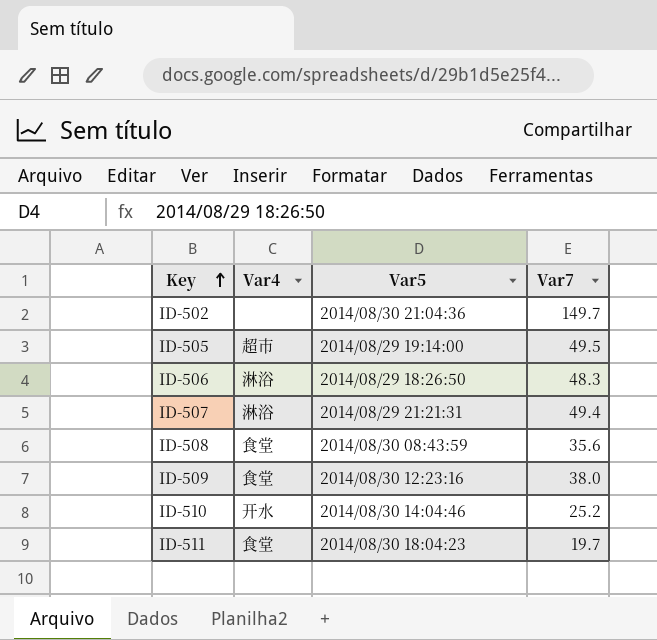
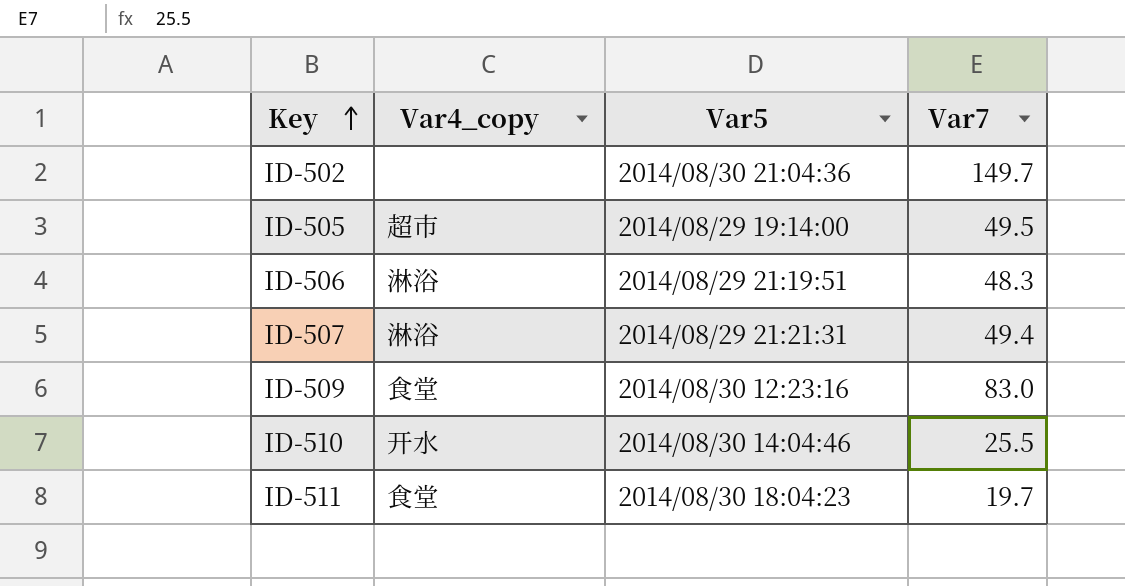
column name: Var4 -> Var4_copy
row ID-508: 食堂 | 2014/08/30 08:43:59 | 35.6 -> none
ID-506 | Var5: 2014/08/29 18:26:50 -> 2014/08/29 21:19:51
ID-509 | Var7: 38.0 -> 83.0
ID-510 | Var7: 25.2 -> 25.5

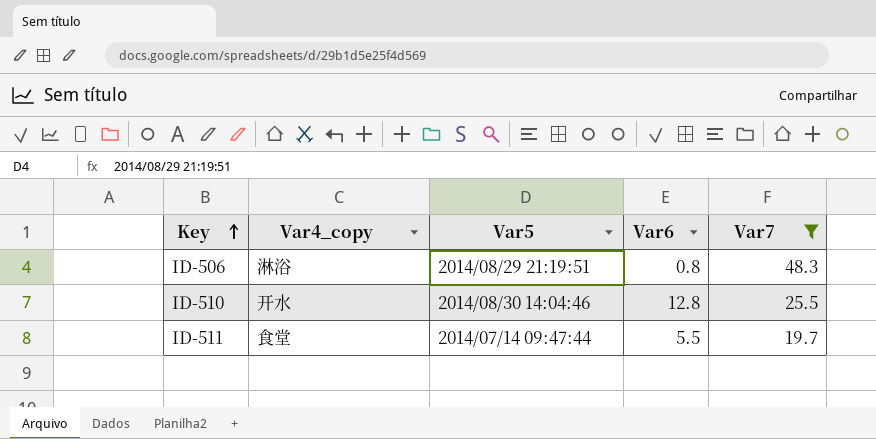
filter: none -> Var7 <= 48.3
column Var6 | position: none -> 4
ID-511 | Var5: 2014/08/30 18:04:23 -> 2014/07/14 09:47:44

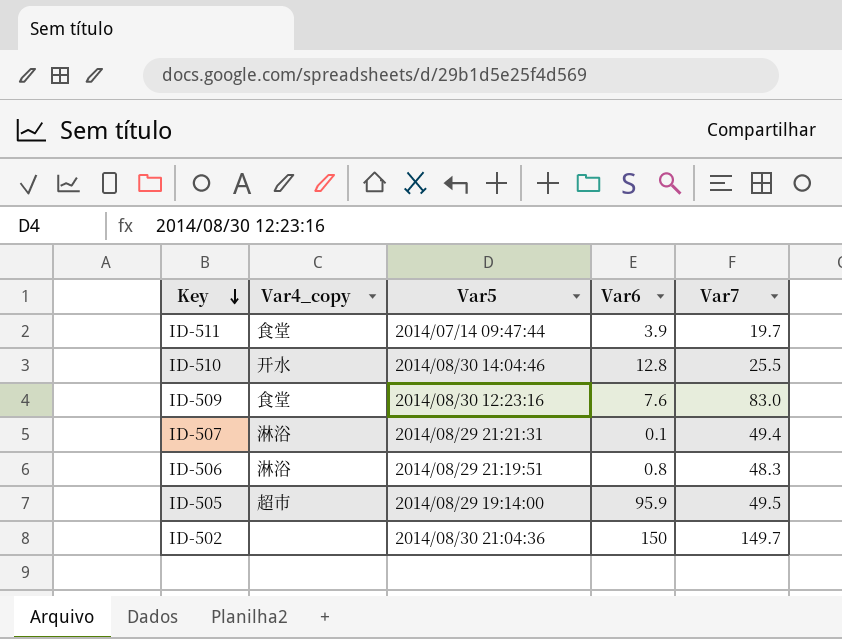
filter: Var7 <= 48.3 -> none
row order: Key ascending -> Key descending
ID-511 | Var6: 5.5 -> 3.9

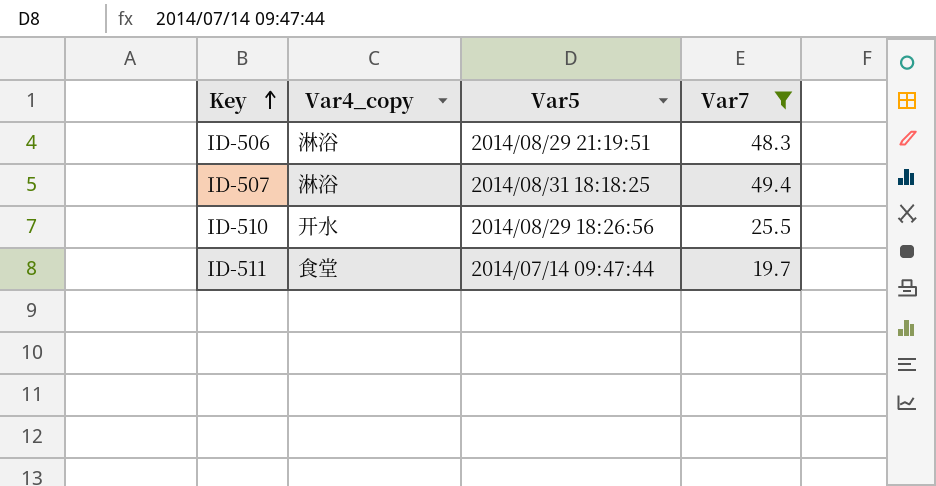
filter: none -> Var7 <= 49.4
row order: Key descending -> Key ascending
column Var6 | position: 4 -> none
ID-507 | Var5: 2014/08/29 21:21:31 -> 2014/08/31 18:18:25
ID-510 | Var5: 2014/08/30 14:04:46 -> 2014/08/29 18:26:56

